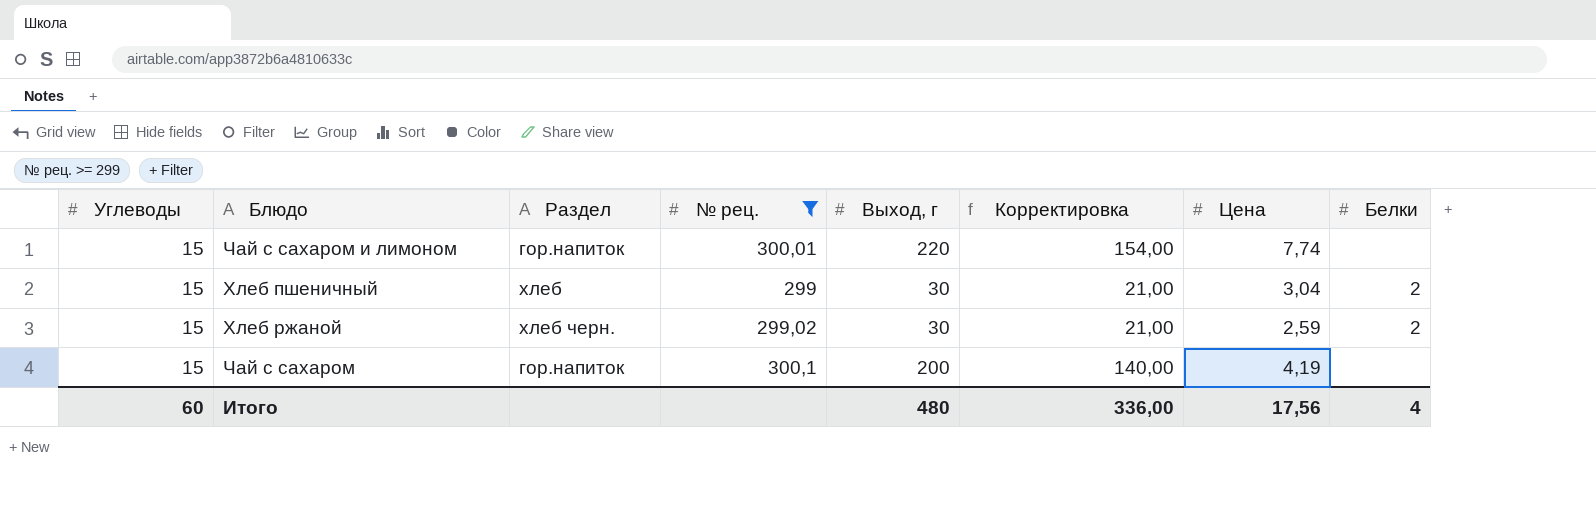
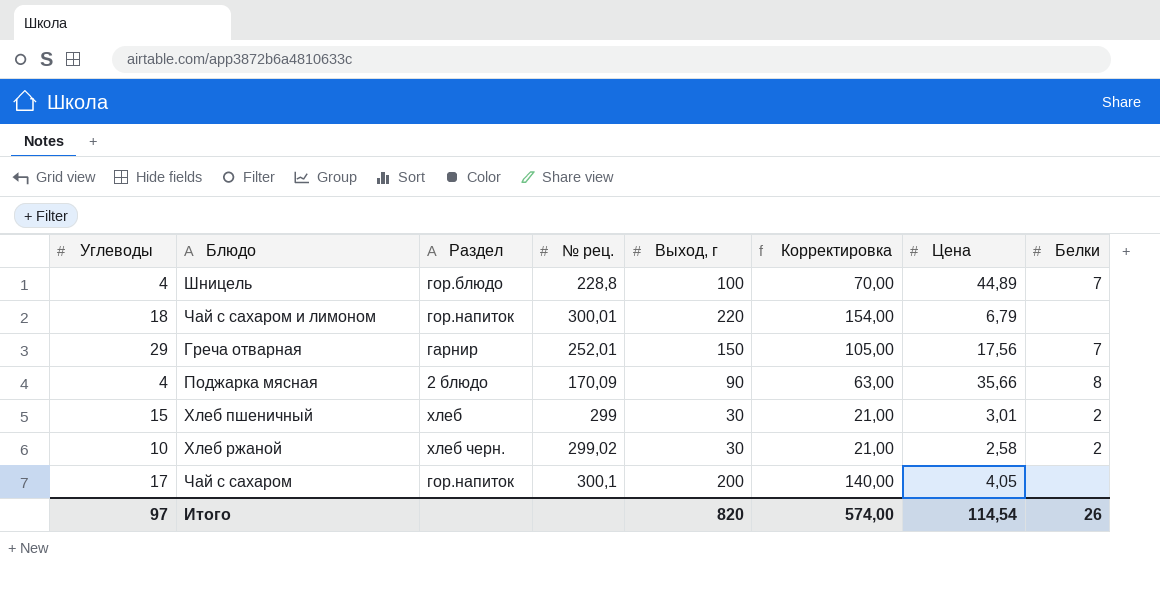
filter: № рец. >= 299 -> none
Чай с сахаром и лимоном | Углеводы: 15 -> 18
Чай с сахаром и лимоном | Цена: 7,74 -> 6,79
Хлеб пшеничный | Цена: 3,04 -> 3,01
Хлеб ржаной | Углеводы: 15 -> 10
Хлеб ржаной | Цена: 2,59 -> 2,58
Чай с сахаром | Углеводы: 15 -> 17
Чай с сахаром | Цена: 4,19 -> 4,05
Итого | Углеводы: 60 -> 97
Итого | Выход, г: 480 -> 820
Итого | Корректировка: 336,00 -> 574,00
Итого | Цена: 17,56 -> 114,54
Итого | Белки: 4 -> 26

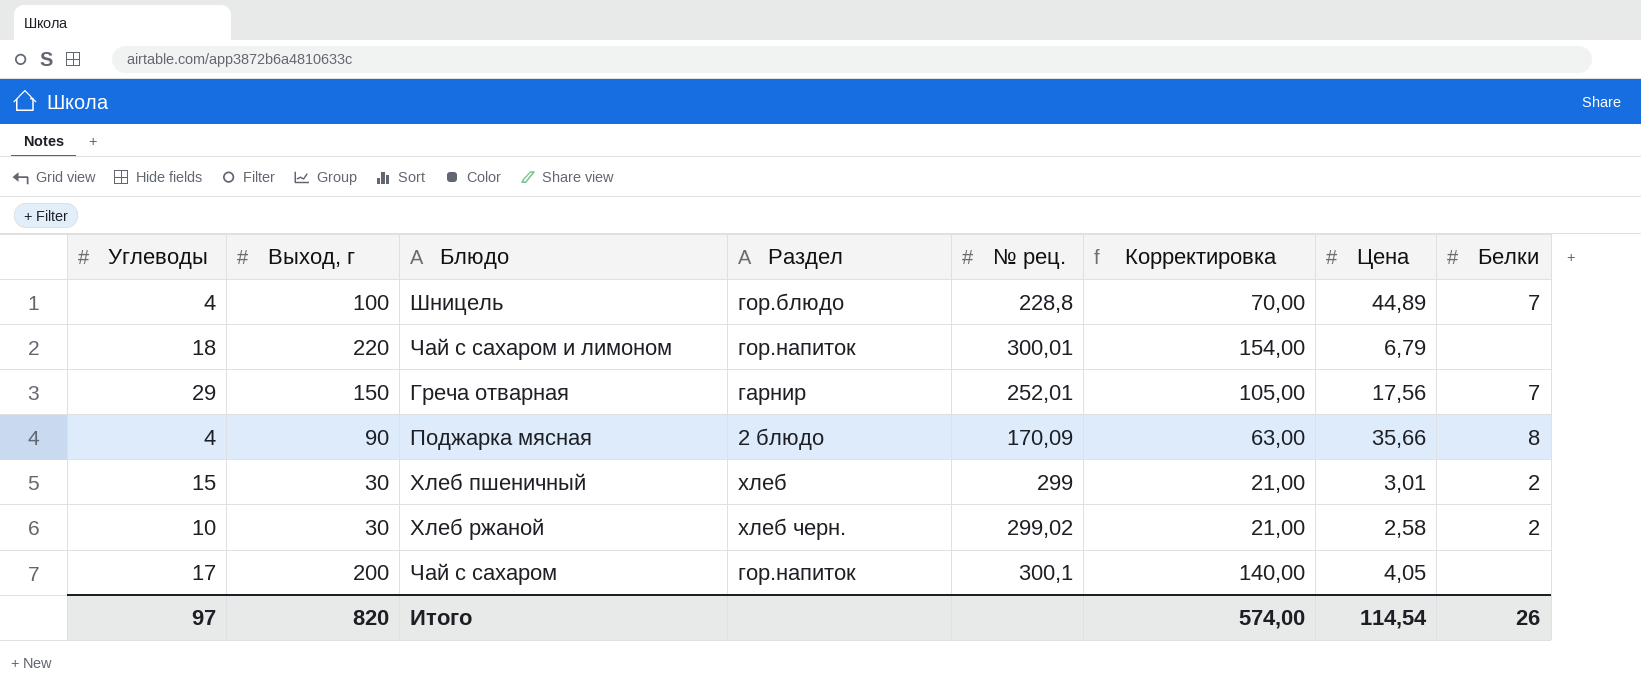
column Выход, г | position: 5 -> 2

